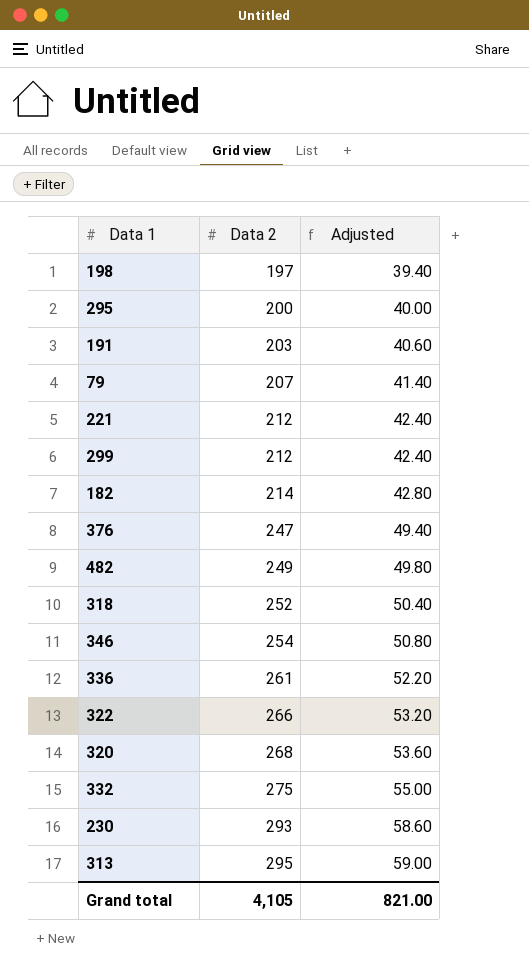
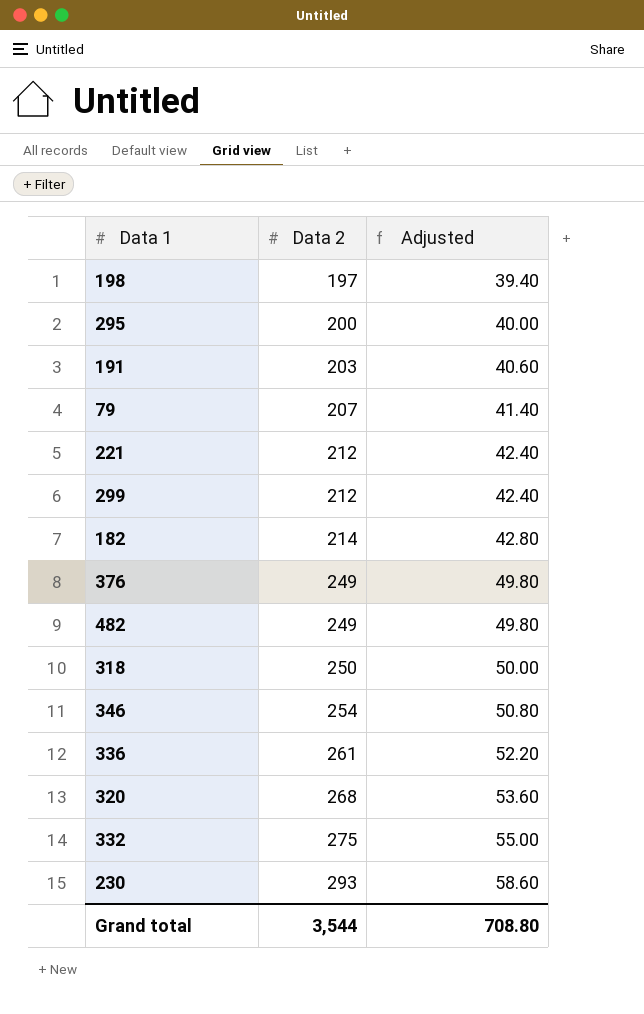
row 322: 266 | 53.20 -> none
row 313: 295 | 59.00 -> none
376 | Data 2: 247 -> 249
376 | Adjusted: 49.40 -> 49.80
318 | Data 2: 252 -> 250
318 | Adjusted: 50.40 -> 50.00
Grand total | Data 2: 4,105 -> 3,544
Grand total | Adjusted: 821.00 -> 708.80

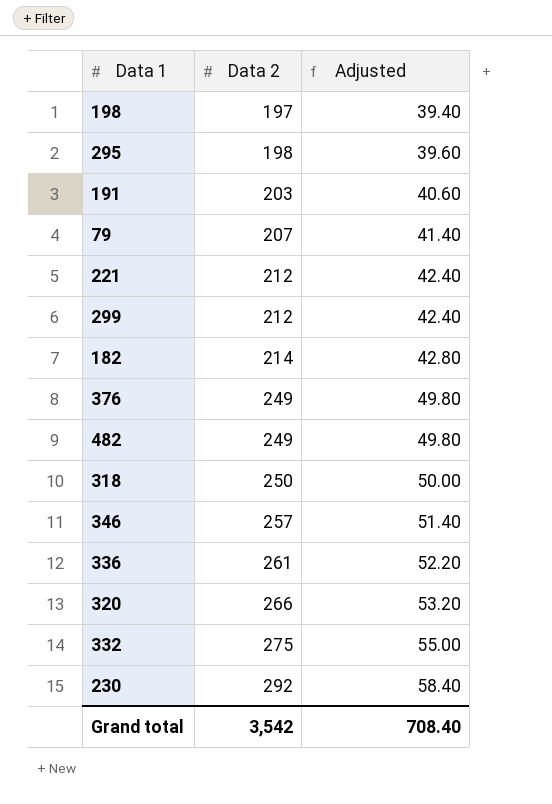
295 | Data 2: 200 -> 198
295 | Adjusted: 40.00 -> 39.60
346 | Data 2: 254 -> 257
346 | Adjusted: 50.80 -> 51.40
320 | Data 2: 268 -> 266
320 | Adjusted: 53.60 -> 53.20
230 | Data 2: 293 -> 292
230 | Adjusted: 58.60 -> 58.40
Grand total | Data 2: 3,544 -> 3,542
Grand total | Adjusted: 708.80 -> 708.40

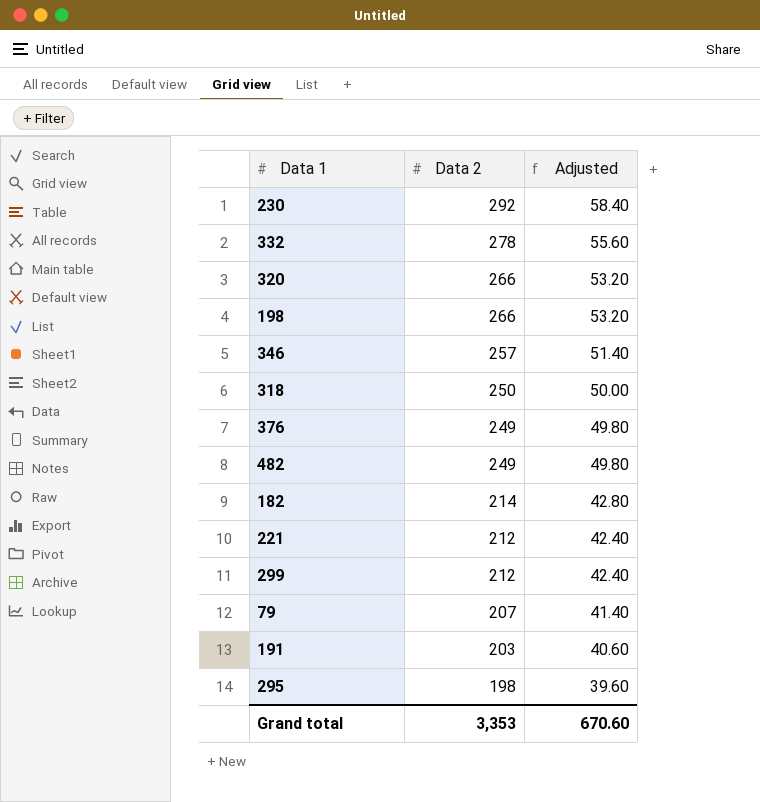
row order: Data 2 ascending -> Data 2 descending
row 336: 261 | 52.20 -> none
332 | Data 2: 275 -> 278
332 | Adjusted: 55.00 -> 55.60
198 | Data 2: 197 -> 266
198 | Adjusted: 39.40 -> 53.20
Grand total | Data 2: 3,542 -> 3,353
Grand total | Adjusted: 708.40 -> 670.60

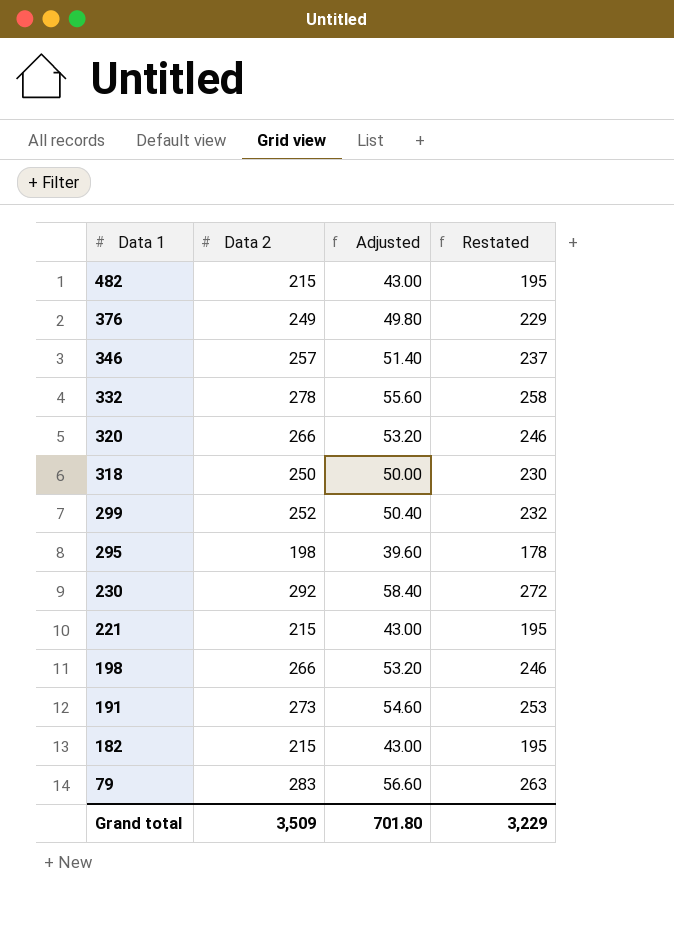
row order: Data 2 descending -> Data 1 descending
column Restated | formula: none -> [Data 2] - 20
482 | Data 2: 249 -> 215
482 | Adjusted: 49.80 -> 43.00
299 | Data 2: 212 -> 252
299 | Adjusted: 42.40 -> 50.40
221 | Data 2: 212 -> 215
221 | Adjusted: 42.40 -> 43.00
191 | Data 2: 203 -> 273
191 | Adjusted: 40.60 -> 54.60
182 | Data 2: 214 -> 215
182 | Adjusted: 42.80 -> 43.00
79 | Data 2: 207 -> 283
79 | Adjusted: 41.40 -> 56.60
Grand total | Data 2: 3,353 -> 3,509
Grand total | Adjusted: 670.60 -> 701.80

